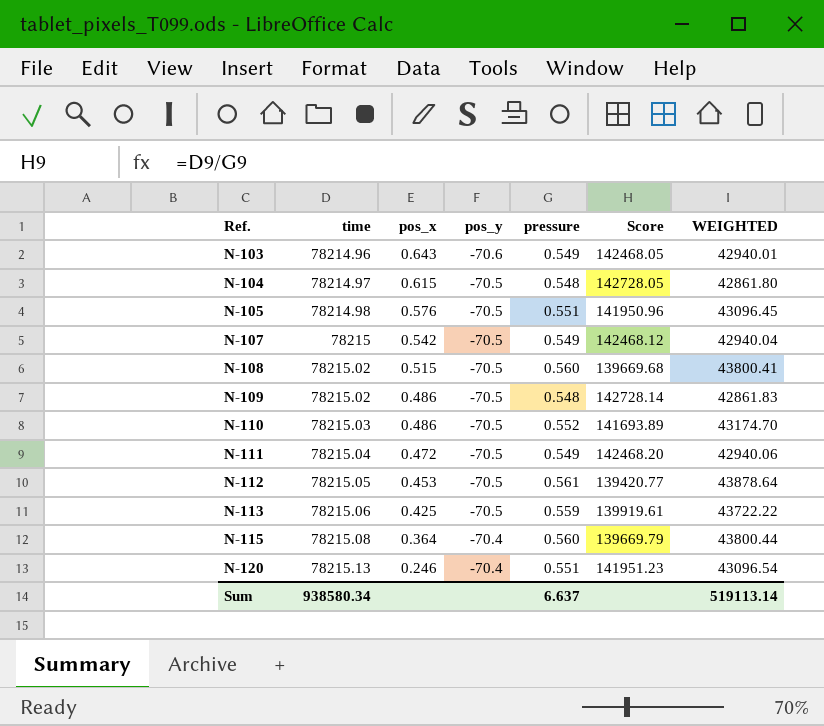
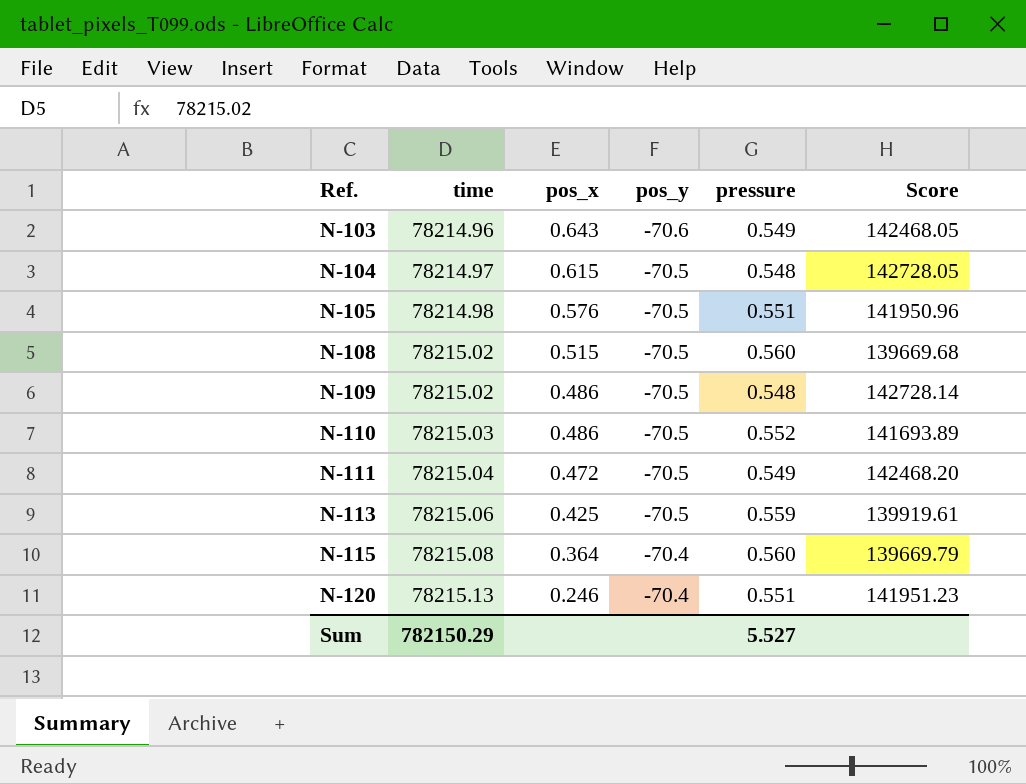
column WEIGHTED | formula: [time] * [pressure] -> none
row N-107: 78215 | 0.542 | -70.5 | 0.549 | 142468.12 | 42940.04 -> none
row N-112: 78215.05 | 0.453 | -70.5 | 0.561 | 139420.77 | 43878.64 -> none
Sum | time: 938580.34 -> 782150.29
Sum | pressure: 6.637 -> 5.527

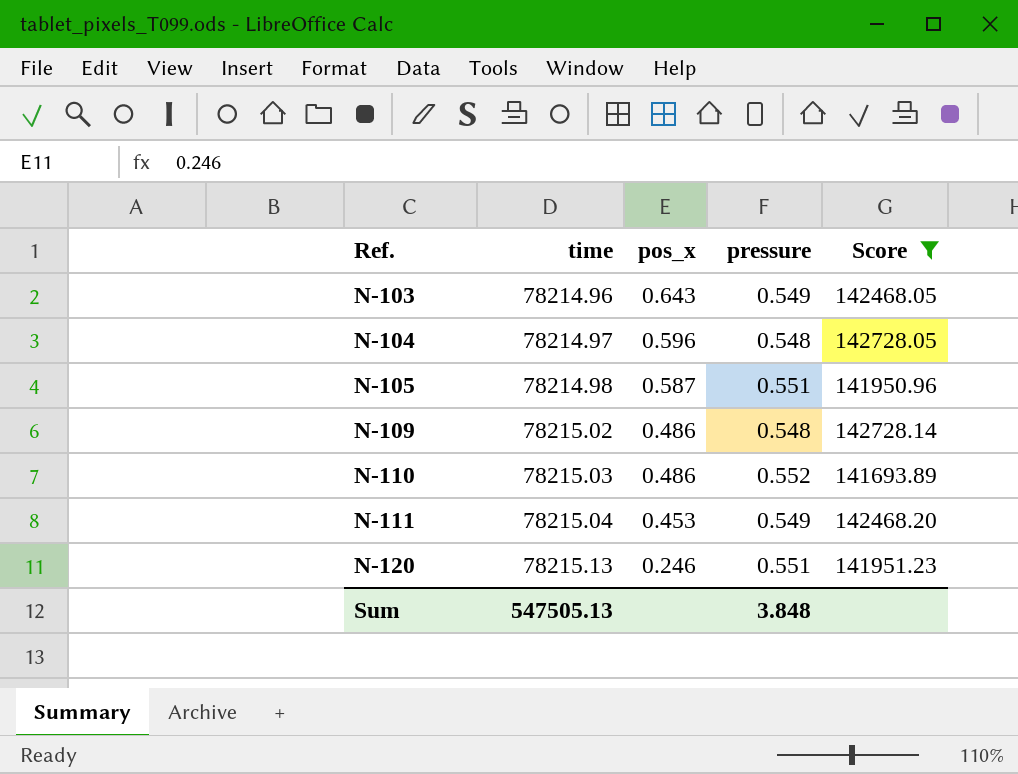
filter: none -> Score >= 141693.89
column pos_y | position: 4 -> none
N-104 | pos_x: 0.615 -> 0.596
N-105 | pos_x: 0.576 -> 0.587
N-111 | pos_x: 0.472 -> 0.453
Sum | time: 782150.29 -> 547505.13
Sum | pressure: 5.527 -> 3.848

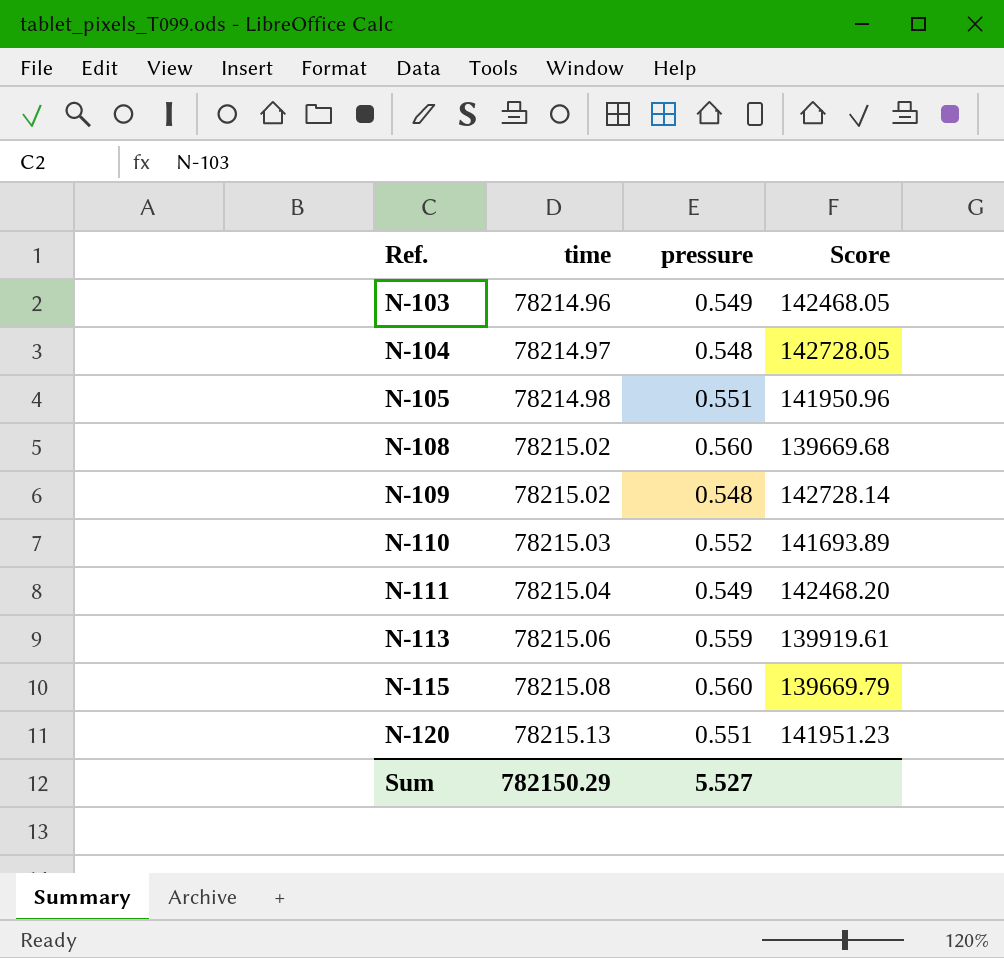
filter: Score >= 141693.89 -> none
column pos_x | position: 3 -> none
Sum | time: 547505.13 -> 782150.29
Sum | pressure: 3.848 -> 5.527

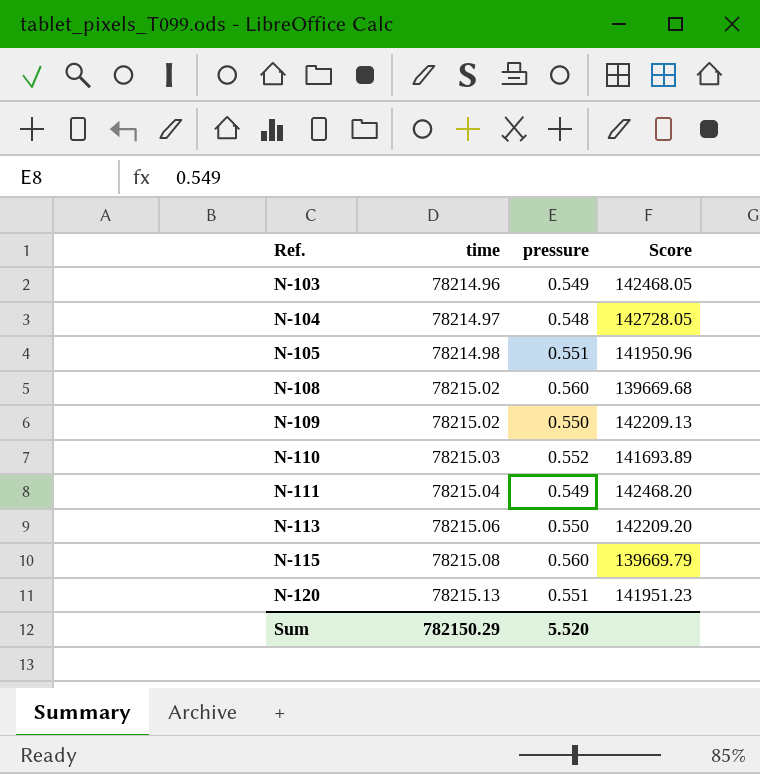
N-109 | pressure: 0.548 -> 0.550
N-109 | Score: 142728.14 -> 142209.13
N-113 | pressure: 0.559 -> 0.550
N-113 | Score: 139919.61 -> 142209.20
Sum | pressure: 5.527 -> 5.520

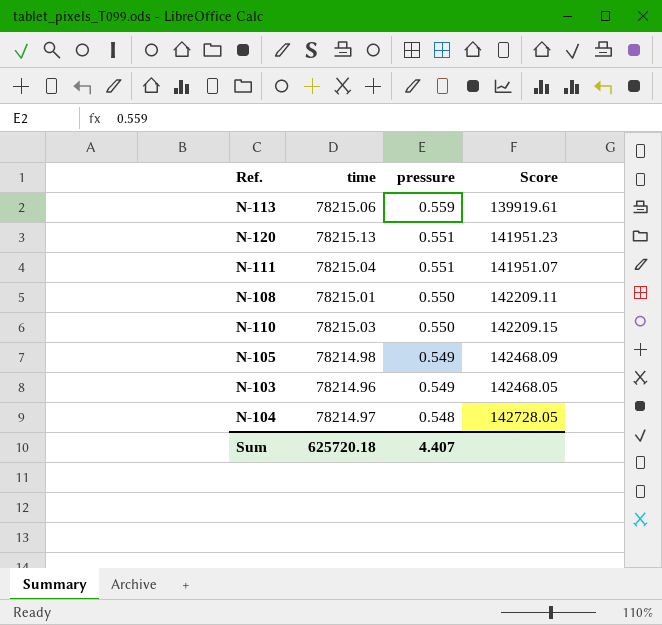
row order: Ref. ascending -> pressure descending
row N-109: 78215.02 | 0.550 | 142209.13 -> none
row N-115: 78215.08 | 0.560 | 139669.79 -> none
N-113 | pressure: 0.550 -> 0.559
N-113 | Score: 142209.20 -> 139919.61
N-111 | pressure: 0.549 -> 0.551
N-111 | Score: 142468.20 -> 141951.07
N-108 | time: 78215.02 -> 78215.01
N-108 | pressure: 0.560 -> 0.550
N-108 | Score: 139669.68 -> 142209.11
N-110 | pressure: 0.552 -> 0.550
N-110 | Score: 141693.89 -> 142209.15
N-105 | pressure: 0.551 -> 0.549
N-105 | Score: 141950.96 -> 142468.09
Sum | time: 782150.29 -> 625720.18
Sum | pressure: 5.520 -> 4.407

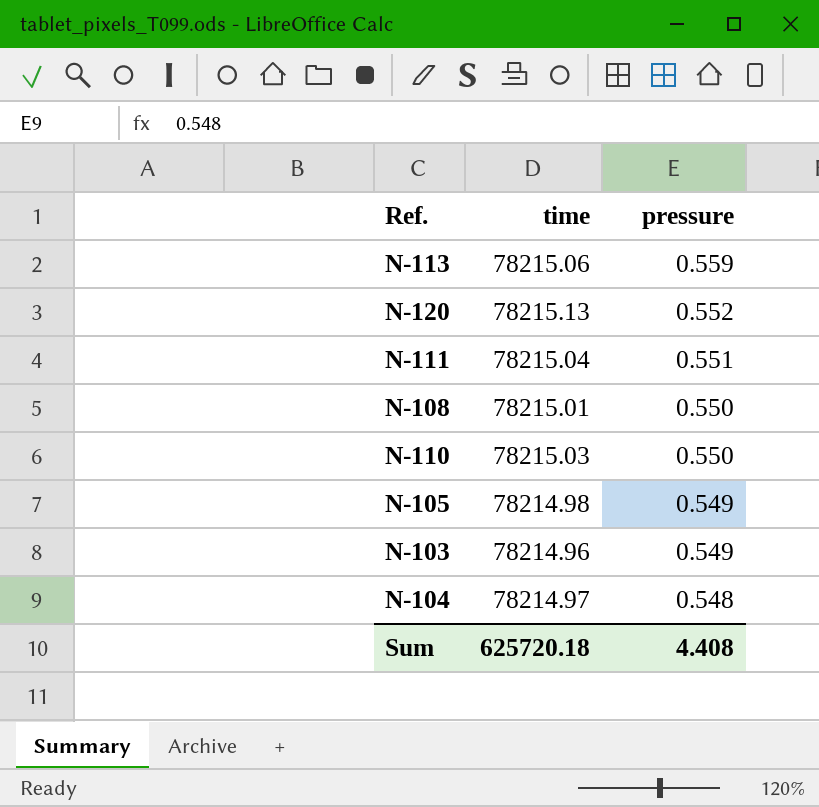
column Score | formula: [time] / [pressure] -> none
N-120 | pressure: 0.551 -> 0.552
Sum | pressure: 4.407 -> 4.408

